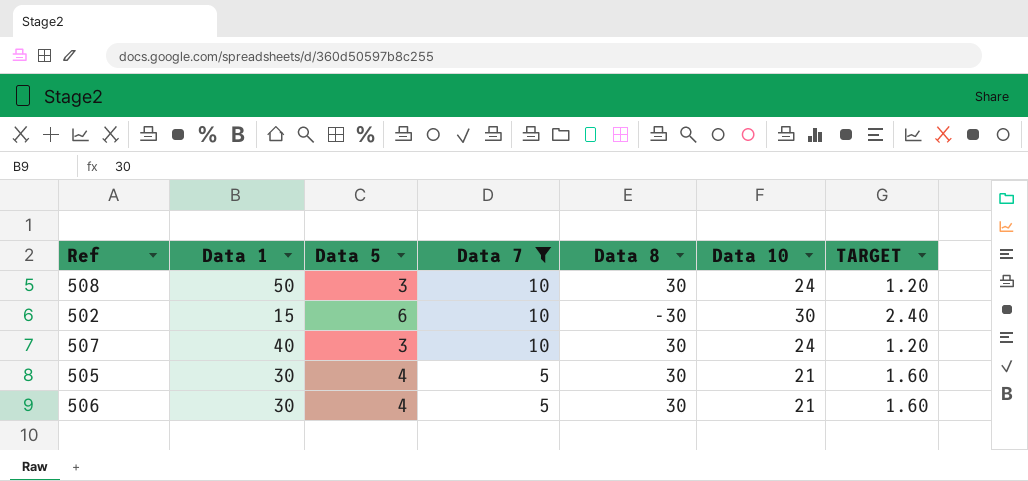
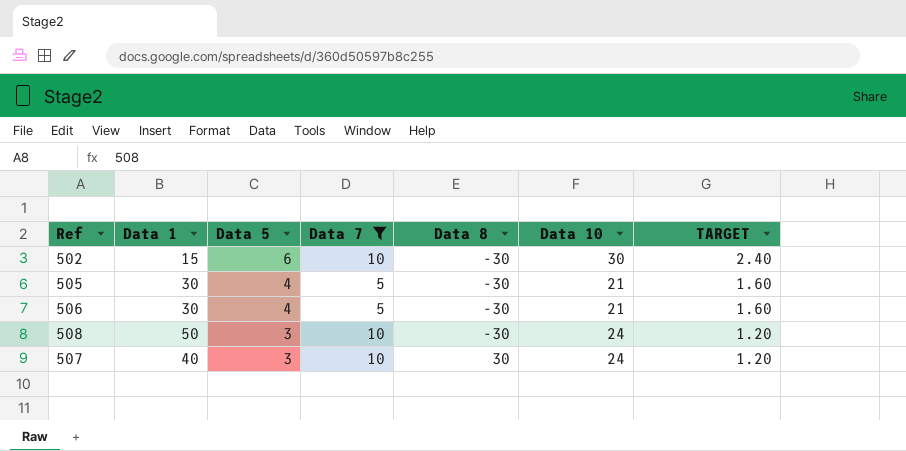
row order: Data 7 descending -> Data 5 descending
505 | Data 8: 30 -> -30
506 | Data 8: 30 -> -30
508 | Data 8: 30 -> -30

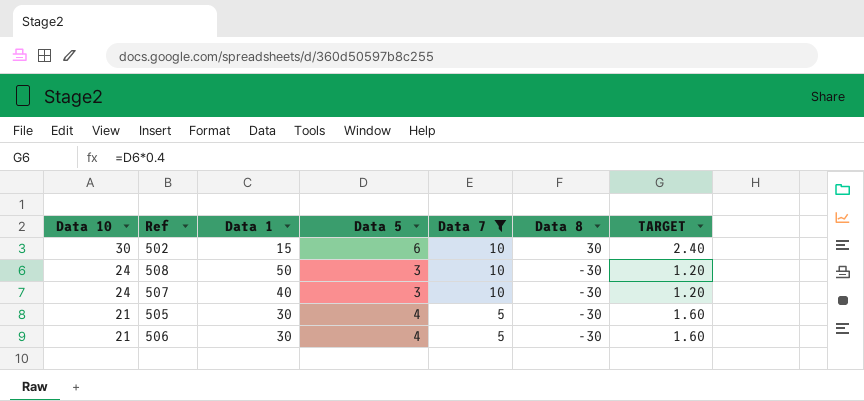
row order: Data 5 descending -> Data 10 descending
column Data 10 | position: 6 -> 1
502 | Data 8: -30 -> 30
507 | Data 8: 30 -> -30

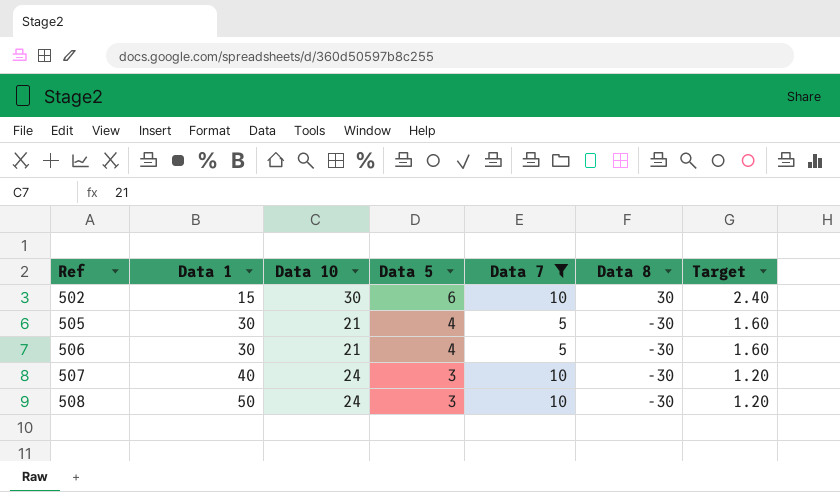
row order: Data 10 descending -> Ref ascending
column Data 10 | position: 1 -> 3
column name: TARGET -> Target

